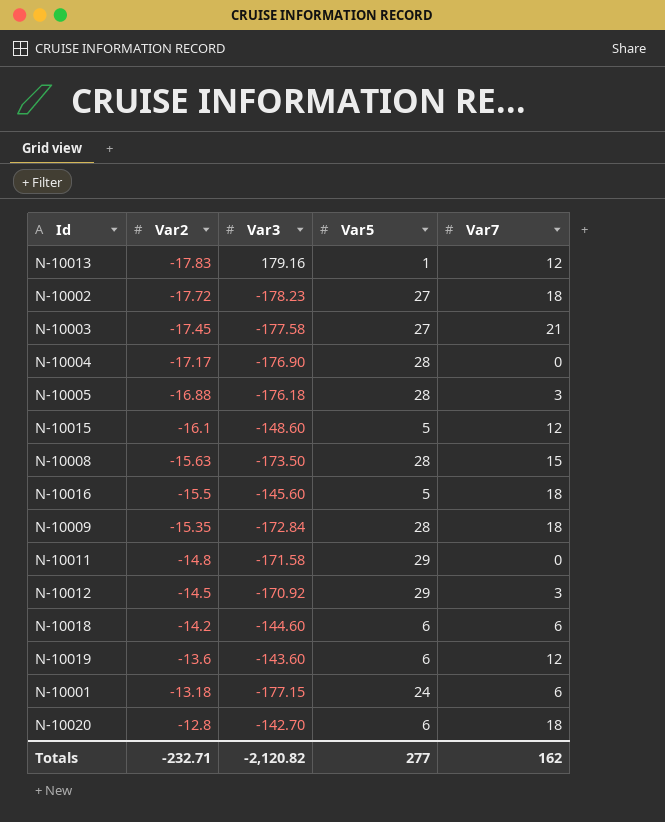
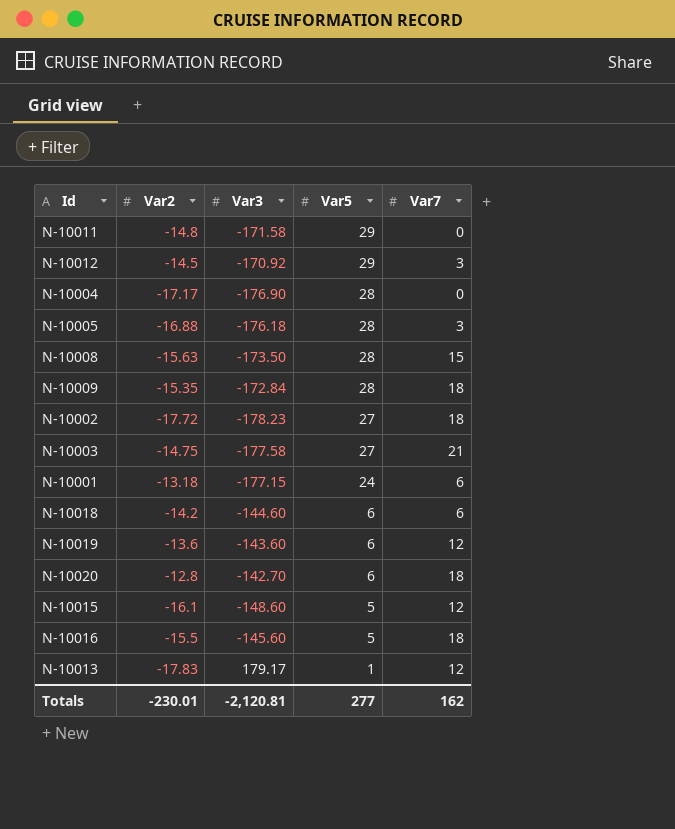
row order: Var2 ascending -> Var5 descending
N-10003 | Var2: -17.45 -> -14.75
N-10013 | Var3: 179.16 -> 179.17
Totals | Var2: -232.71 -> -230.01
Totals | Var3: -2,120.82 -> -2,120.81

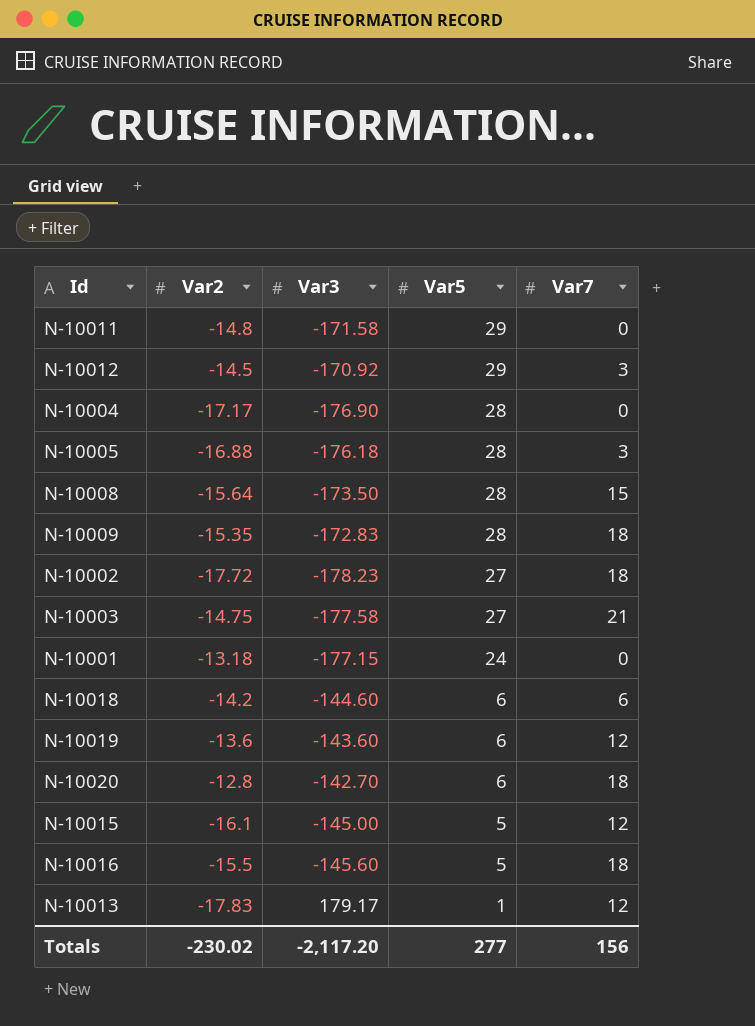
N-10008 | Var2: -15.63 -> -15.64
N-10009 | Var3: -172.84 -> -172.83
N-10001 | Var7: 6 -> 0
N-10015 | Var3: -148.60 -> -145.00
Totals | Var2: -230.01 -> -230.02
Totals | Var3: -2,120.81 -> -2,117.20
Totals | Var7: 162 -> 156

